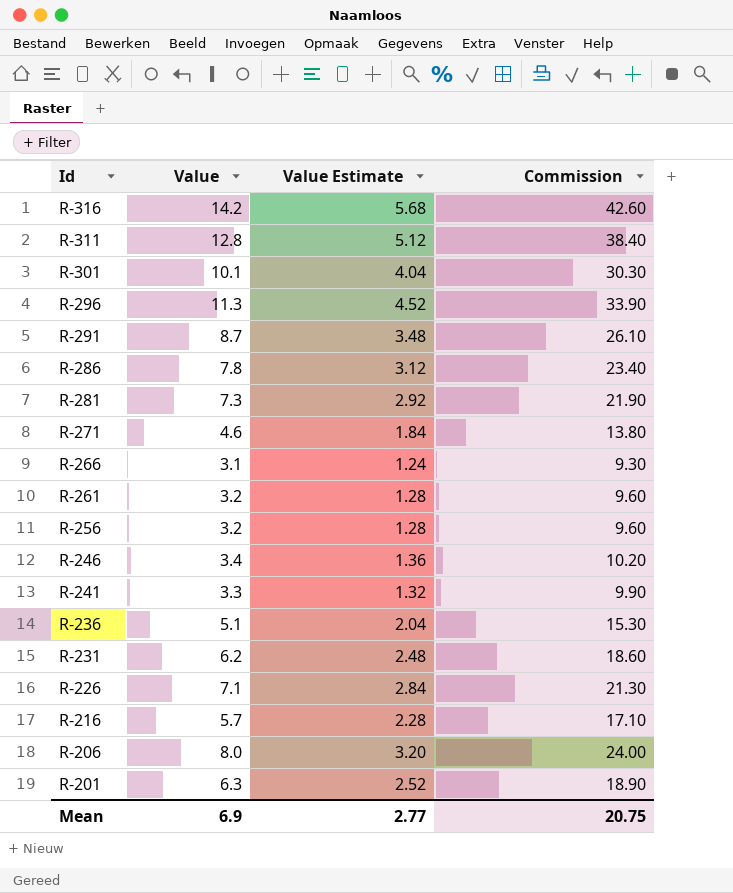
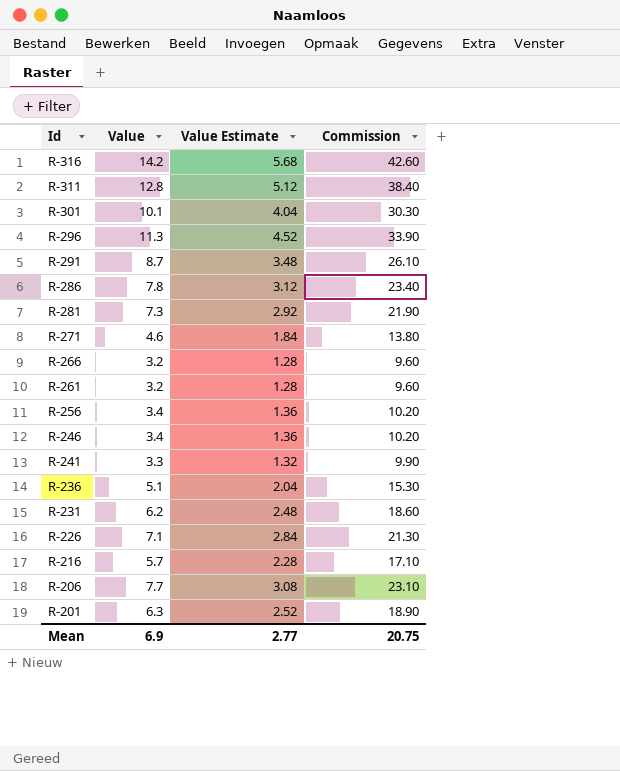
R-266 | Value: 3.1 -> 3.2
R-266 | Value Estimate: 1.24 -> 1.28
R-266 | Commission: 9.30 -> 9.60
R-256 | Value: 3.2 -> 3.4
R-256 | Value Estimate: 1.28 -> 1.36
R-256 | Commission: 9.60 -> 10.20
R-206 | Value: 8.0 -> 7.7
R-206 | Value Estimate: 3.20 -> 3.08
R-206 | Commission: 24.00 -> 23.10

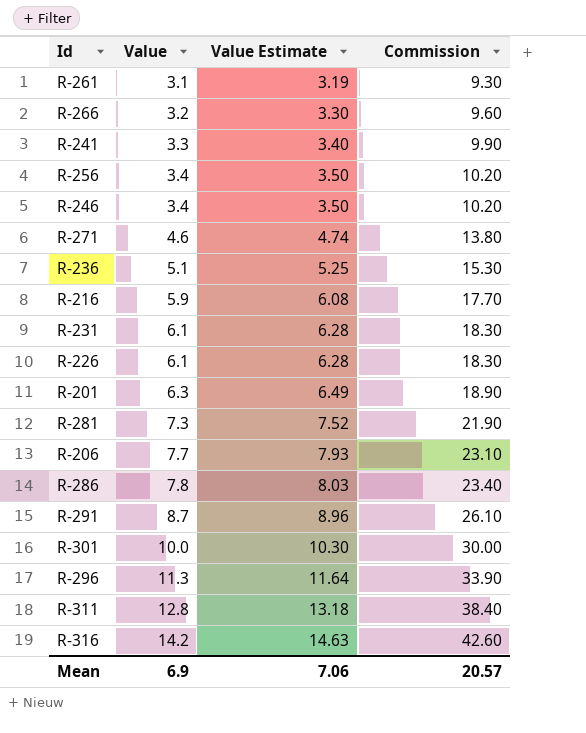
row order: Id descending -> Value ascending
column Value Estimate | formula: [Value] * 0.4 -> [Value] * 1.03
R-261 | Value: 3.2 -> 3.1
R-261 | Commission: 9.60 -> 9.30
R-216 | Value: 5.7 -> 5.9
R-216 | Commission: 17.10 -> 17.70
R-231 | Value: 6.2 -> 6.1
R-231 | Commission: 18.60 -> 18.30
R-226 | Value: 7.1 -> 6.1
R-226 | Commission: 21.30 -> 18.30
R-301 | Value: 10.1 -> 10.0
R-301 | Commission: 30.30 -> 30.00
Mean | Value Estimate: 2.77 -> 7.06
Mean | Commission: 20.75 -> 20.57

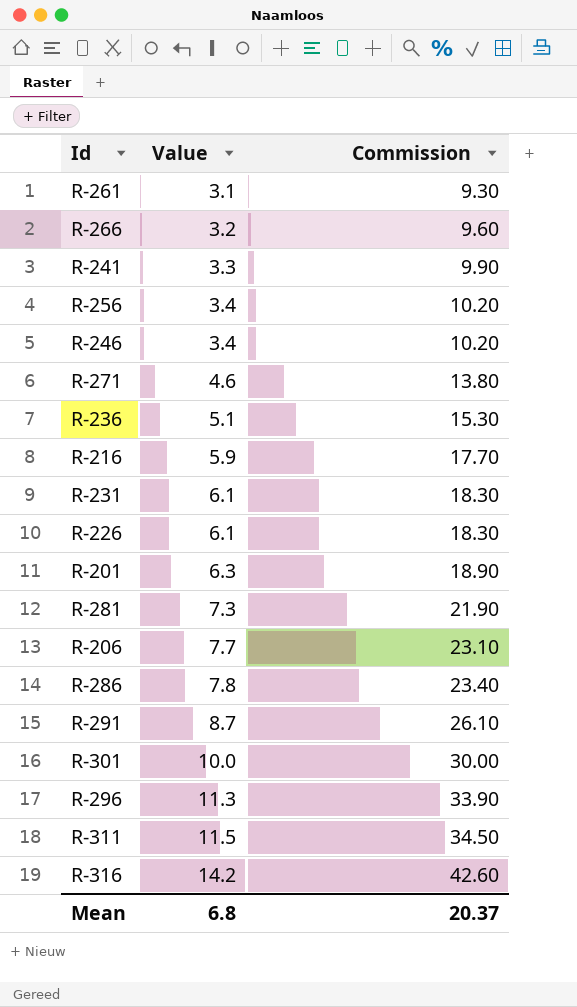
column Value Estimate | formula: [Value] * 1.03 -> none
R-311 | Value: 12.8 -> 11.5
R-311 | Commission: 38.40 -> 34.50
Mean | Value: 6.9 -> 6.8
Mean | Commission: 20.57 -> 20.37

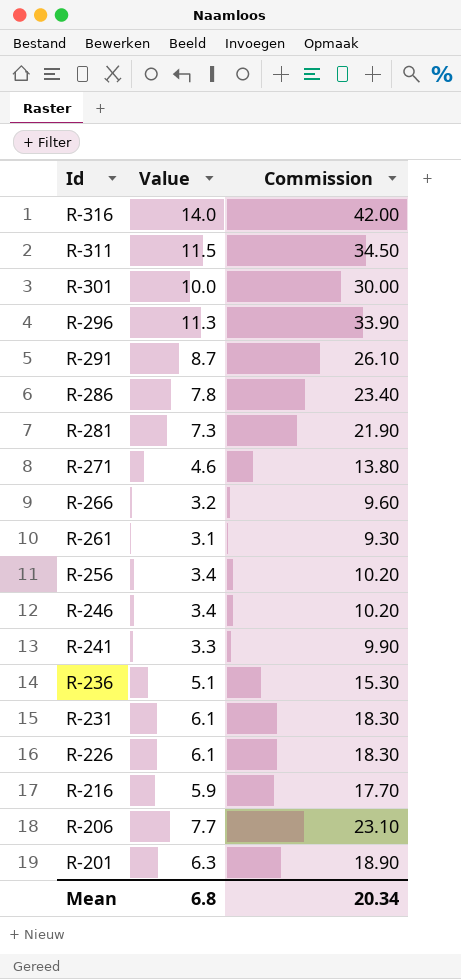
row order: Value ascending -> Id descending
R-316 | Value: 14.2 -> 14.0
R-316 | Commission: 42.60 -> 42.00
Mean | Commission: 20.37 -> 20.34

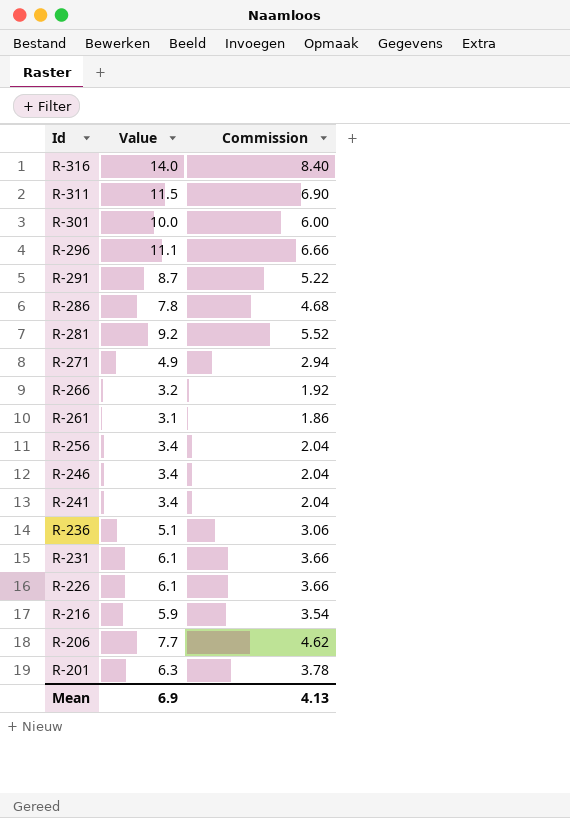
column Commission | formula: [Value] * 3 -> [Value] * 0.6
R-296 | Value: 11.3 -> 11.1
R-281 | Value: 7.3 -> 9.2
R-271 | Value: 4.6 -> 4.9
R-241 | Value: 3.3 -> 3.4
Mean | Value: 6.8 -> 6.9
Mean | Commission: 20.34 -> 4.13

